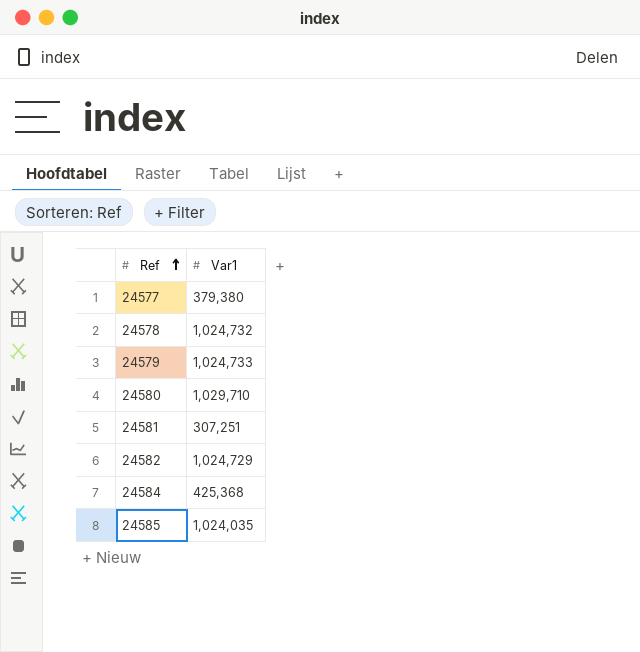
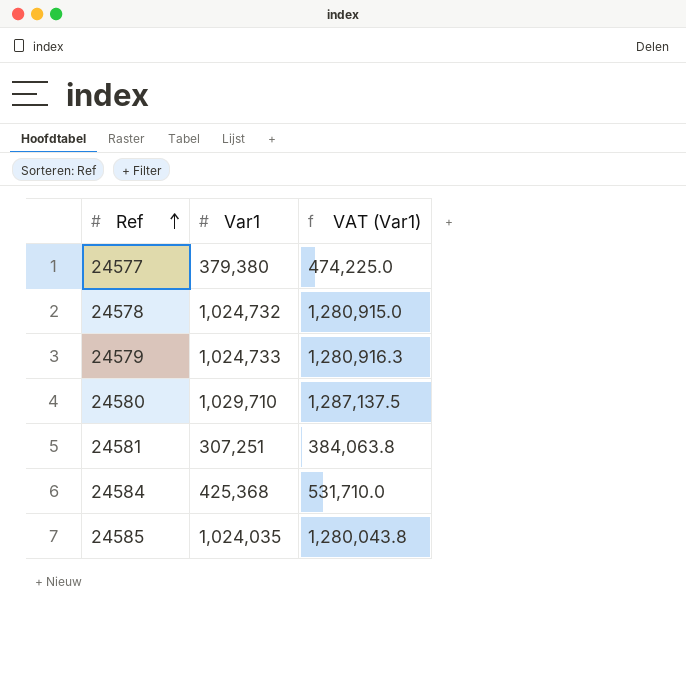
column VAT (Var1) | formula: none -> [Var1] * 1.25
row 24582: 1,024,729 -> none

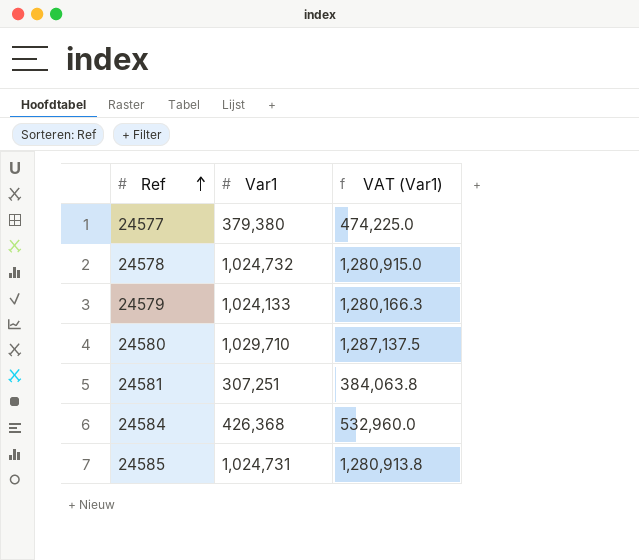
24579 | Var1: 1,024,733 -> 1,024,133
24579 | VAT (Var1): 1,280,916.3 -> 1,280,166.3
24584 | Var1: 425,368 -> 426,368
24584 | VAT (Var1): 531,710.0 -> 532,960.0
24585 | Var1: 1,024,035 -> 1,024,731
24585 | VAT (Var1): 1,280,043.8 -> 1,280,913.8

